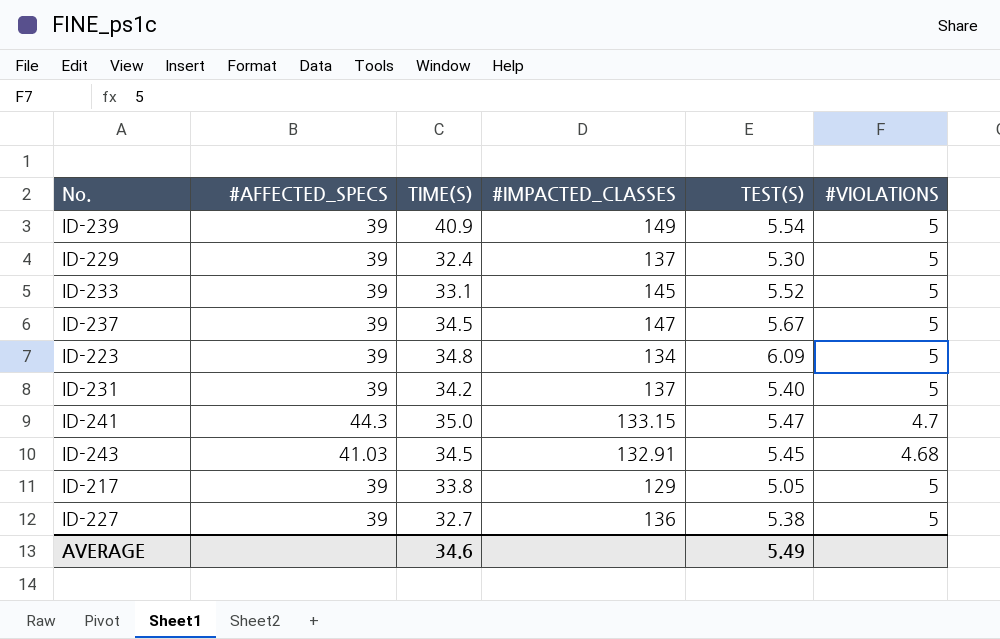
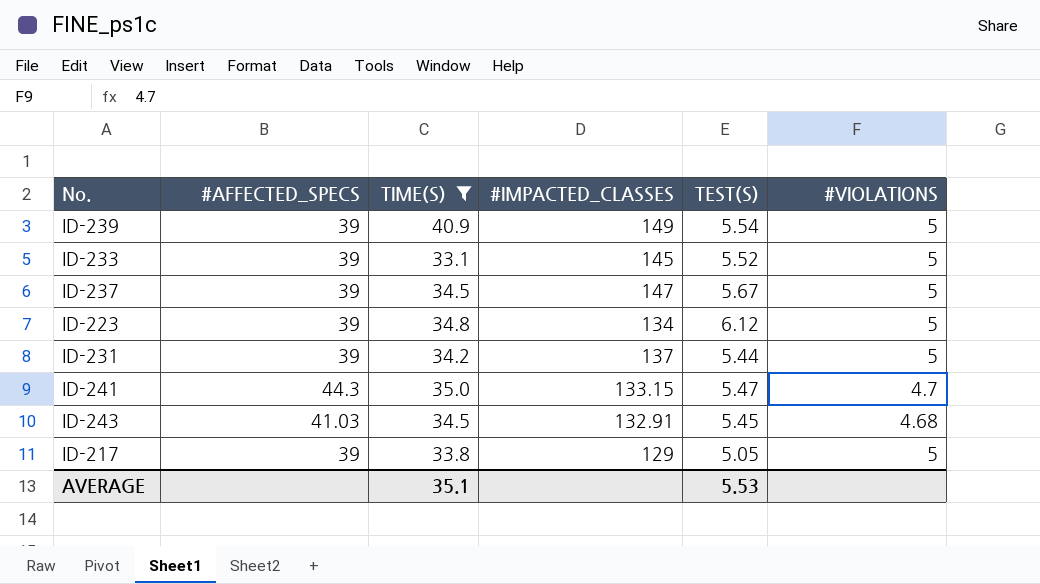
filter: none -> TIME(S) >= 33.1
ID-223 | TEST(S): 6.09 -> 6.12
ID-231 | TEST(S): 5.40 -> 5.44
AVERAGE | TIME(S): 34.6 -> 35.1
AVERAGE | TEST(S): 5.49 -> 5.53

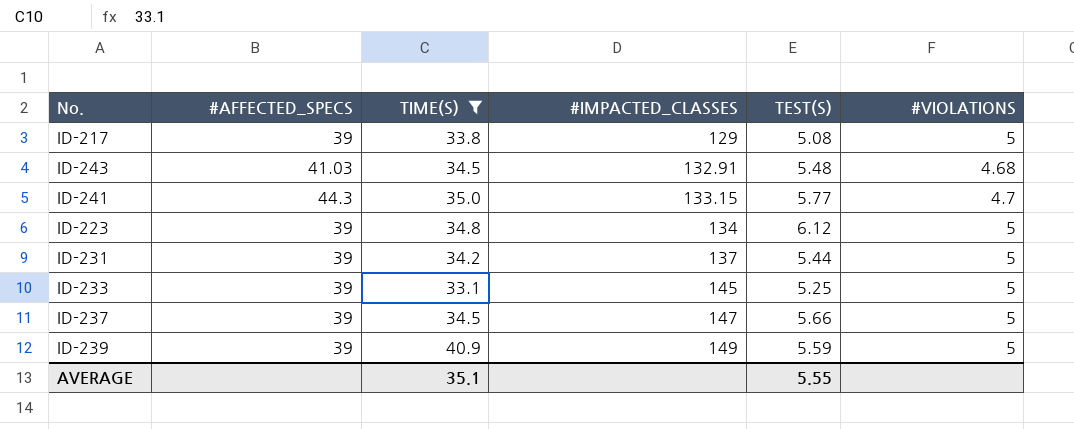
row order: none -> #IMPACTED_CLASSES ascending
ID-217 | TEST(S): 5.05 -> 5.08
ID-243 | TEST(S): 5.45 -> 5.48
ID-241 | TEST(S): 5.47 -> 5.77
ID-233 | TEST(S): 5.52 -> 5.25
ID-237 | TEST(S): 5.67 -> 5.66
ID-239 | TEST(S): 5.54 -> 5.59
AVERAGE | TEST(S): 5.53 -> 5.55

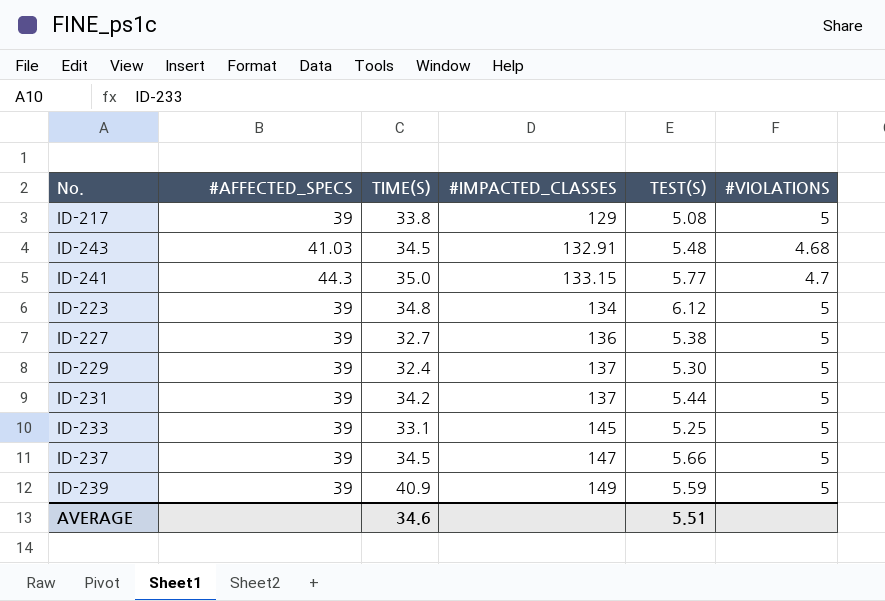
filter: TIME(S) >= 33.1 -> none
AVERAGE | TIME(S): 35.1 -> 34.6
AVERAGE | TEST(S): 5.55 -> 5.51

